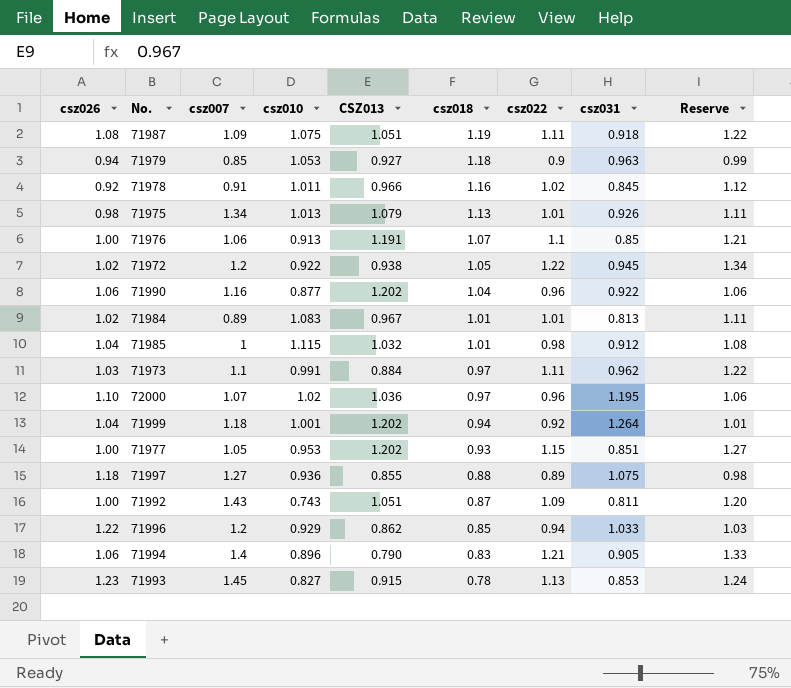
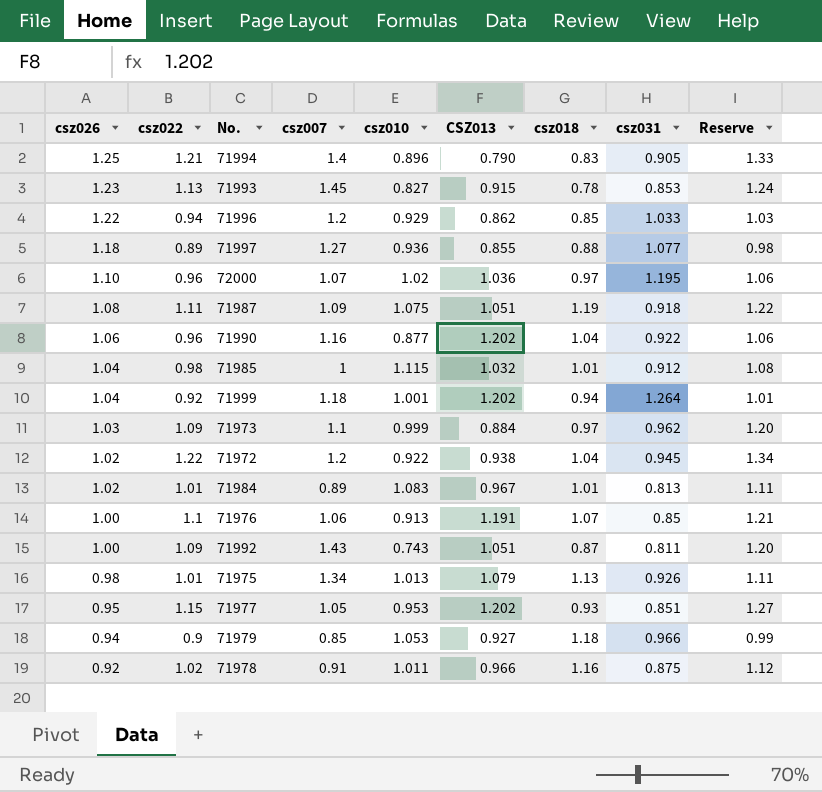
row order: csz018 descending -> csz026 descending
column csz022 | position: 7 -> 2
71994 | csz026: 1.06 -> 1.25
71997 | csz031: 1.075 -> 1.077
71973 | csz022: 1.11 -> 1.09
71973 | csz010: 0.991 -> 0.999
71973 | Reserve: 1.22 -> 1.20
71972 | csz018: 1.05 -> 1.04
71977 | csz026: 1.00 -> 0.95
71979 | csz031: 0.963 -> 0.966
71978 | csz031: 0.845 -> 0.875

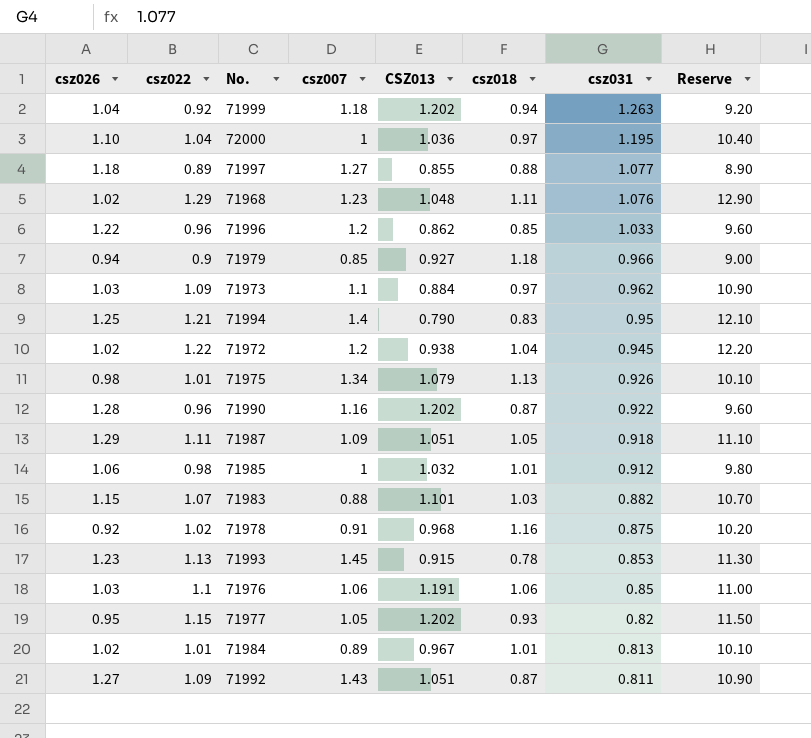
row order: csz026 descending -> csz031 descending
column csz010 | position: 5 -> none
column Reserve | formula: [csz022] * 1.1 -> [csz022] * 10
71999 | csz031: 1.264 -> 1.263
72000 | csz022: 0.96 -> 1.04
72000 | csz007: 1.07 -> 1
row 71968: none -> 1.02 | 1.29 | 1.23 | 1.048 | 1.11 | 1.076 | 12.90
71996 | csz022: 0.94 -> 0.96
71994 | csz031: 0.905 -> 0.95
71990 | csz026: 1.06 -> 1.28
71990 | csz018: 1.04 -> 0.87
71987 | csz026: 1.08 -> 1.29
71987 | csz018: 1.19 -> 1.05
71985 | csz026: 1.04 -> 1.06
row 71983: none -> 1.15 | 1.07 | 0.88 | 1.101 | 1.03 | 0.882 | 10.70
71978 | CSZ013: 0.966 -> 0.968
71976 | csz026: 1.00 -> 1.03
71976 | csz018: 1.07 -> 1.06
71977 | csz031: 0.851 -> 0.82
71992 | csz026: 1.00 -> 1.27

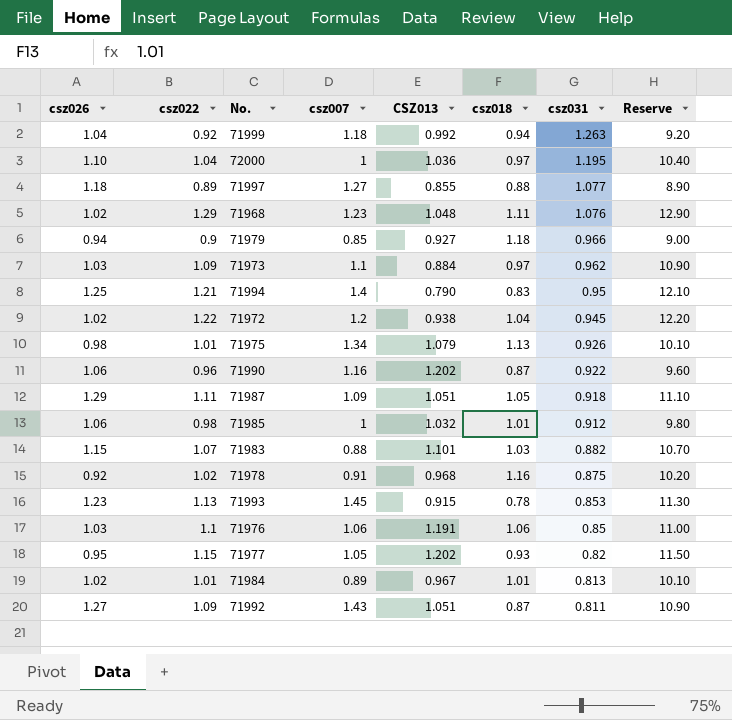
row 71996: 1.22 | 0.96 | 1.2 | 0.862 | 0.85 | 1.033 | 9.60 -> none
71999 | CSZ013: 1.202 -> 0.992
71990 | csz026: 1.28 -> 1.06

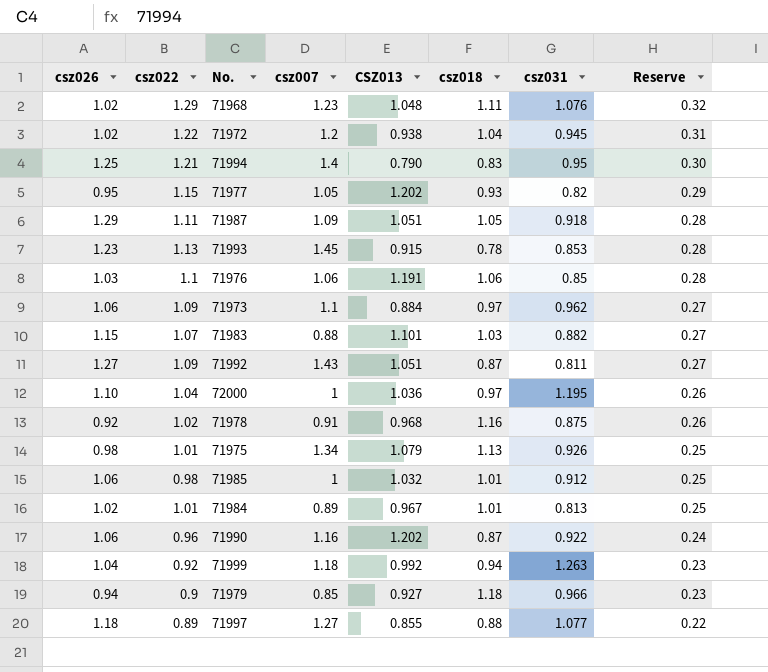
row order: csz031 descending -> Reserve descending
column Reserve | formula: [csz022] * 10 -> [csz022] * 0.25
71973 | csz026: 1.03 -> 1.06

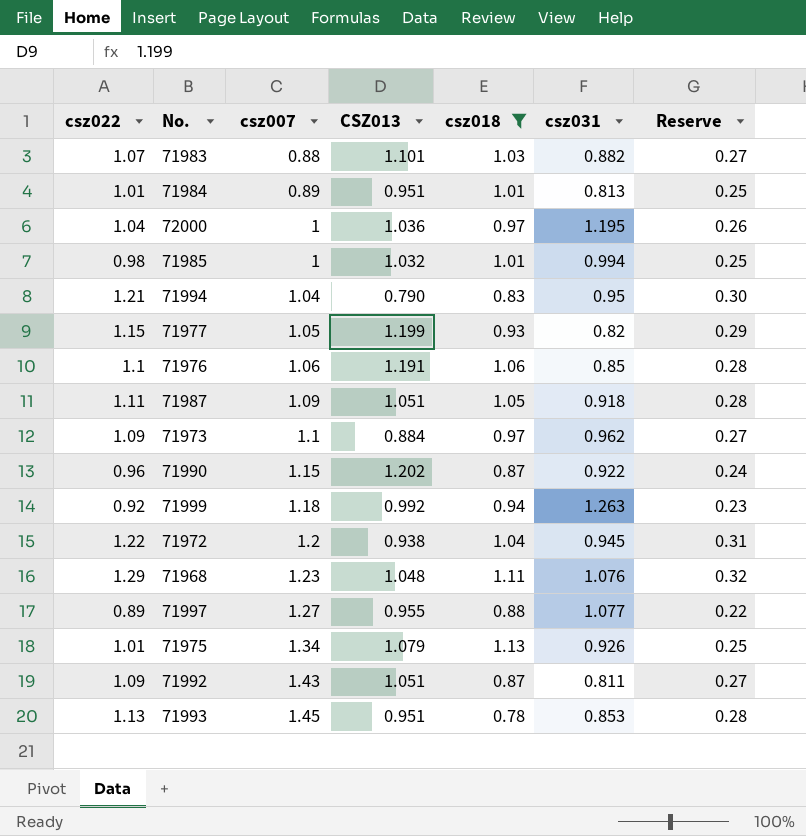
filter: none -> csz018 <= 1.13
row order: Reserve descending -> csz007 ascending
column csz026 | position: 1 -> none
71984 | CSZ013: 0.967 -> 0.951
71985 | csz031: 0.912 -> 0.994
71994 | csz007: 1.4 -> 1.04
71977 | CSZ013: 1.202 -> 1.199
71990 | csz007: 1.16 -> 1.15
71997 | CSZ013: 0.855 -> 0.955
71993 | CSZ013: 0.915 -> 0.951

